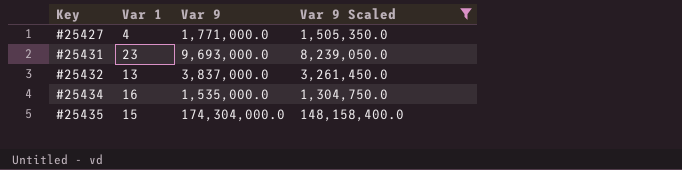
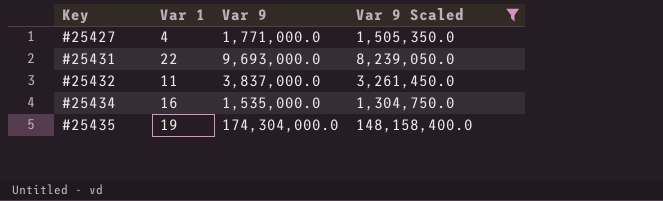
#25431 | Var 1: 23 -> 22
#25432 | Var 1: 13 -> 11
#25435 | Var 1: 15 -> 19

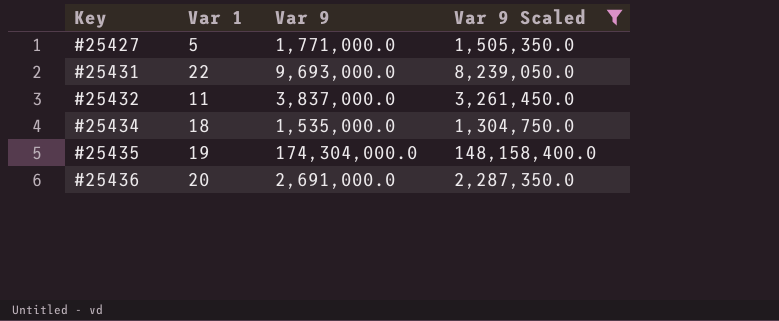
#25427 | Var 1: 4 -> 5
#25434 | Var 1: 16 -> 18
row #25436: none -> 20 | 2,691,000.0 | 2,287,350.0

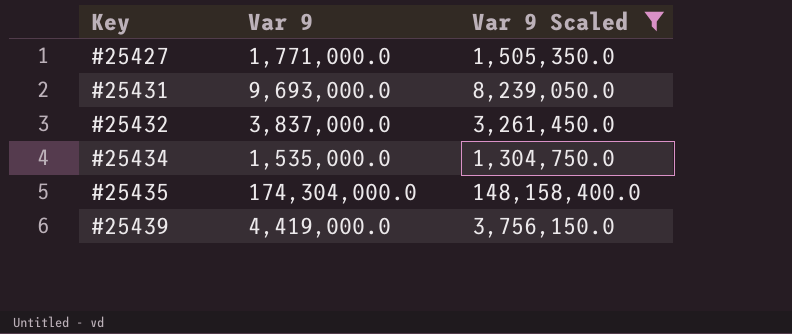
column Var 1 | position: 2 -> none
row #25436: 20 | 2,691,000.0 | 2,287,350.0 -> none
row #25439: none -> 4,419,000.0 | 3,756,150.0

